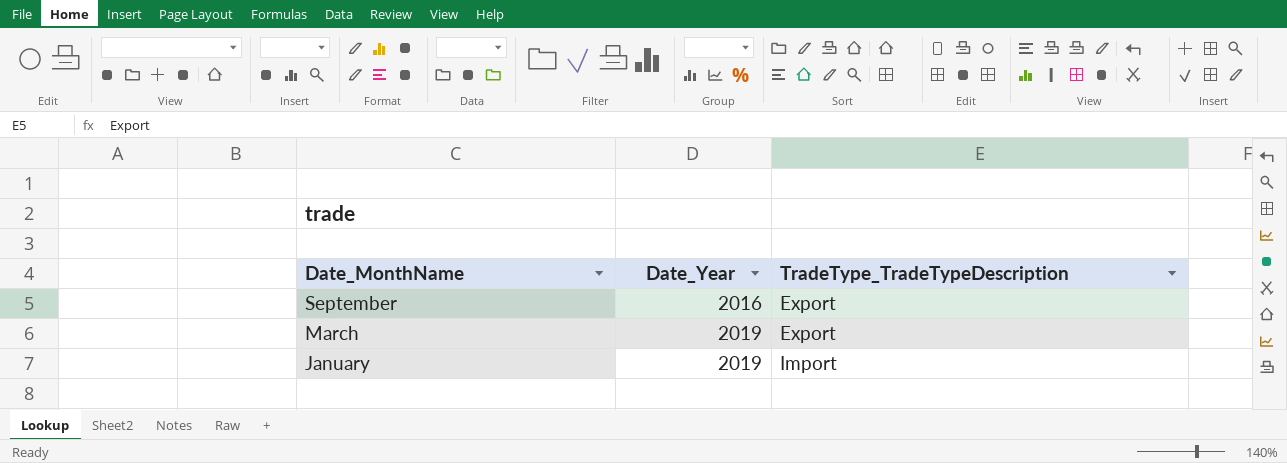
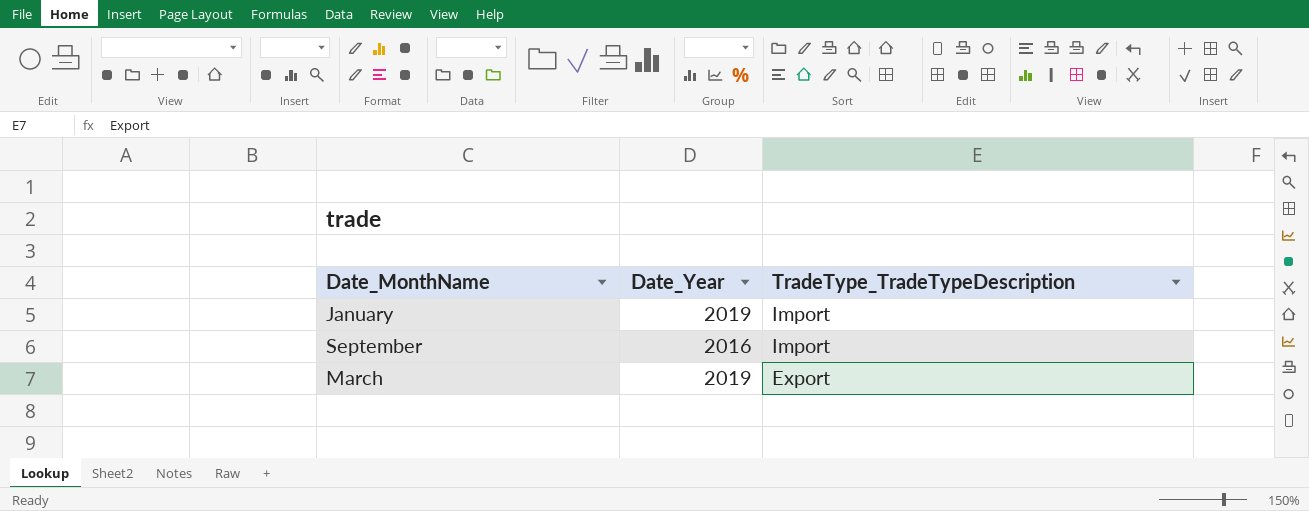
row order: Date_MonthName descending -> TradeType_TradeTypeDescription descending
September | TradeType_TradeTypeDescription: Export -> Import

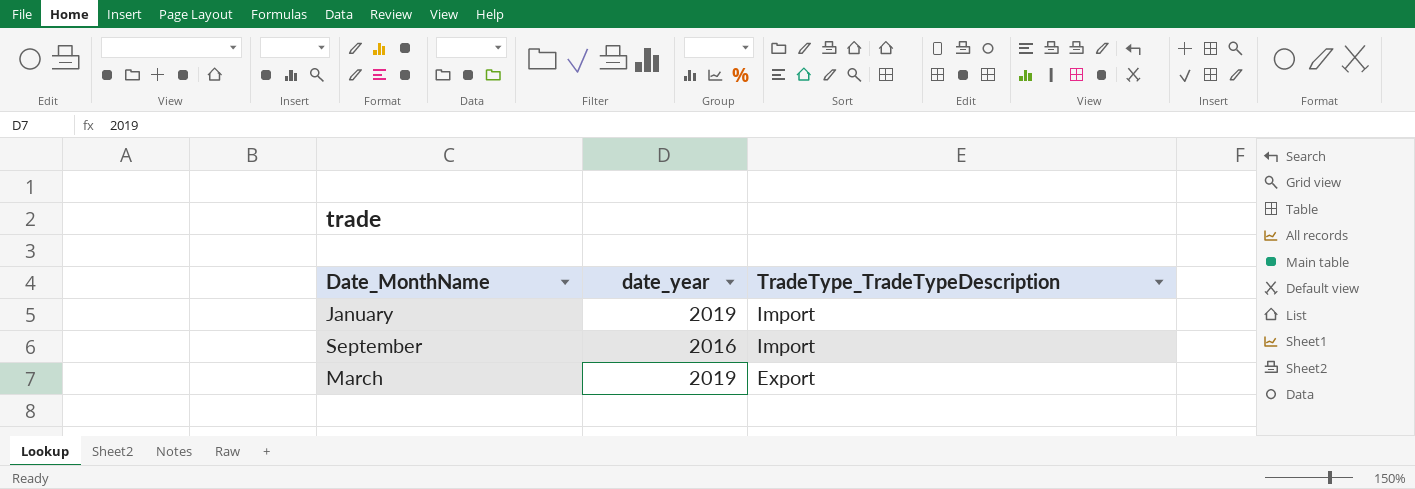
column name: Date_Year -> date_year

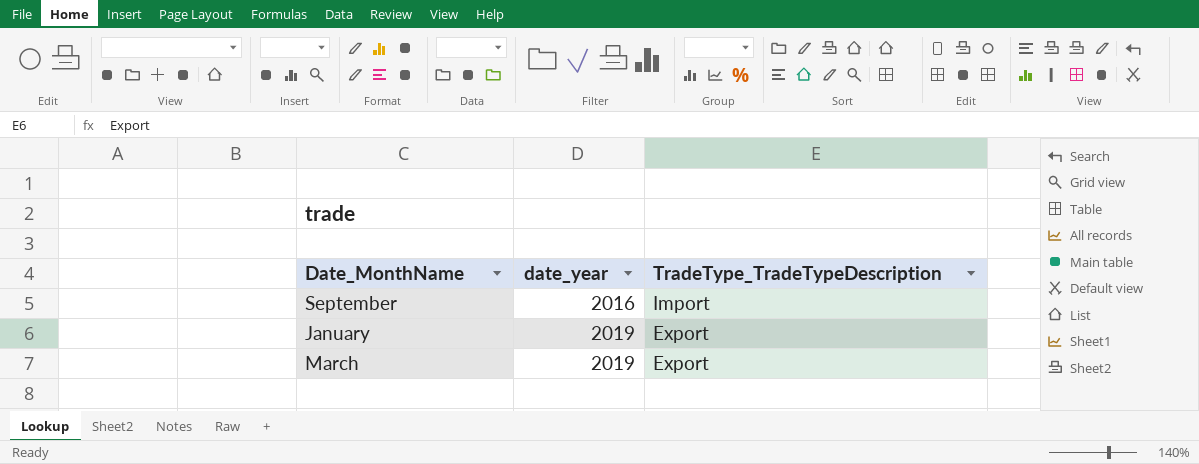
row order: TradeType_TradeTypeDescription descending -> date_year ascending
January | TradeType_TradeTypeDescription: Import -> Export

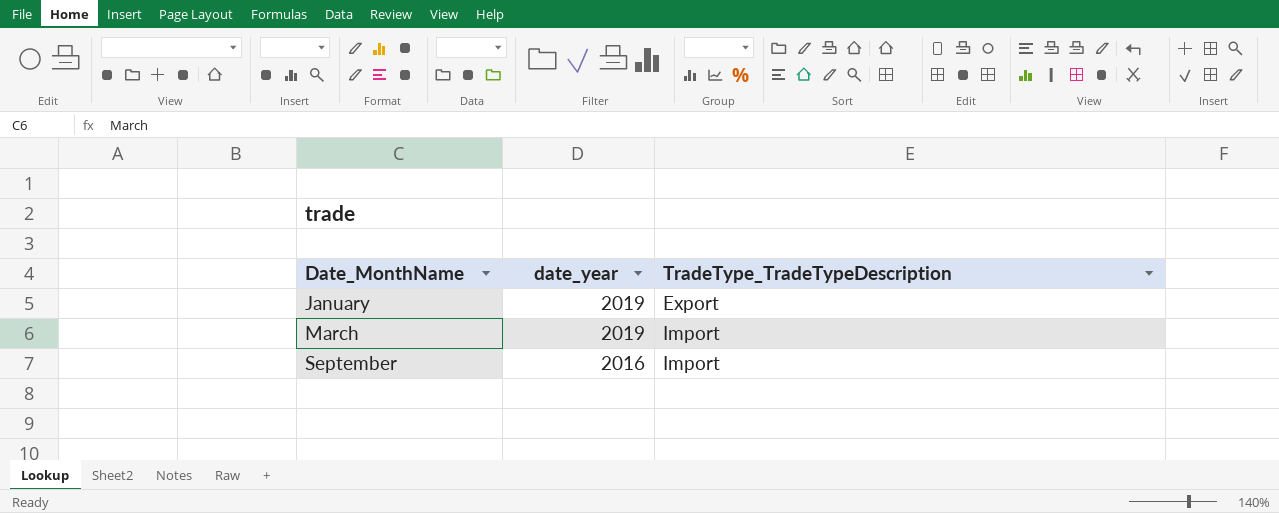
row order: date_year ascending -> Date_MonthName ascending
March | TradeType_TradeTypeDescription: Export -> Import

